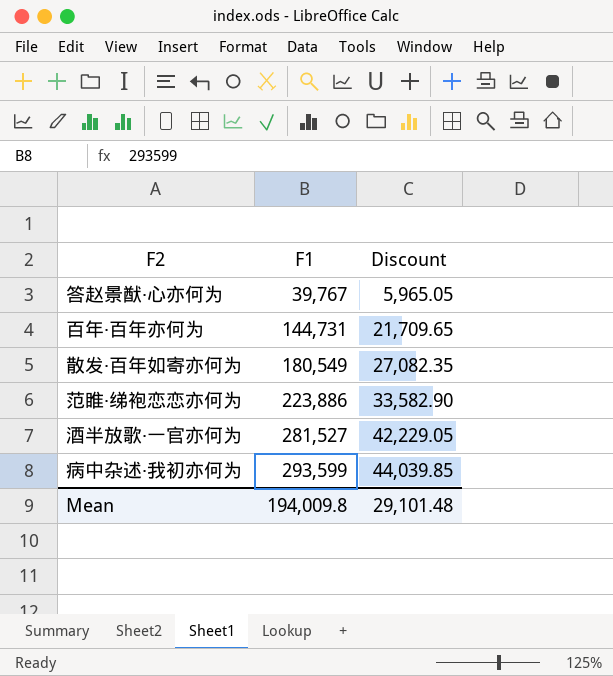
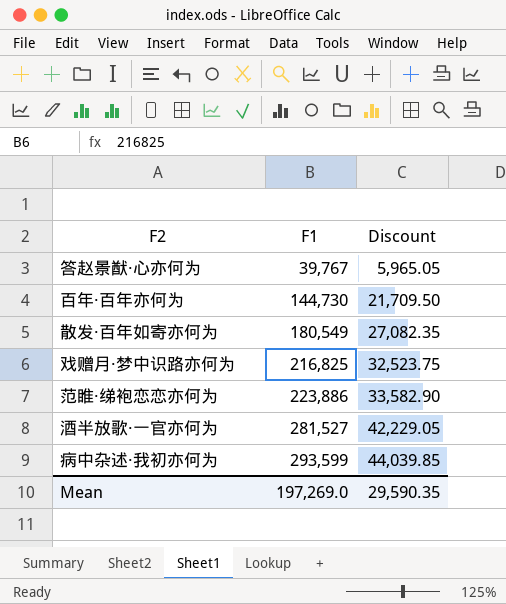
百年·百年亦何为 | F1: 144,731 -> 144,730
百年·百年亦何为 | Discount: 21,709.65 -> 21,709.50
row 戏赠月·梦中识路亦何为: none -> 216,825 | 32,523.75
Mean | F1: 194,009.8 -> 197,269.0
Mean | Discount: 29,101.48 -> 29,590.35

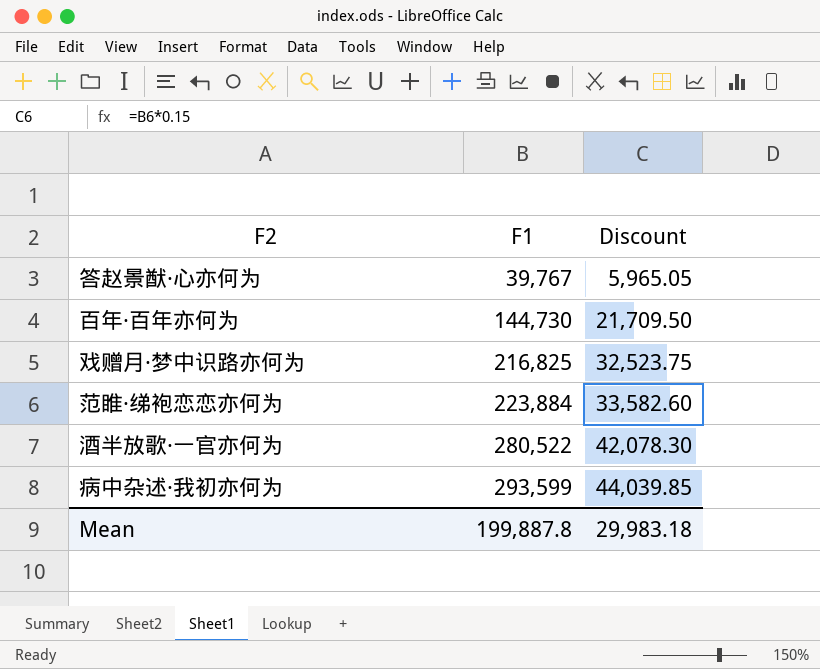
row 散发·百年如寄亦何为: 180,549 | 27,082.35 -> none
范睢·绨袍恋恋亦何为 | F1: 223,886 -> 223,884
范睢·绨袍恋恋亦何为 | Discount: 33,582.90 -> 33,582.60
酒半放歌·一官亦何为 | F1: 281,527 -> 280,522
酒半放歌·一官亦何为 | Discount: 42,229.05 -> 42,078.30
Mean | F1: 197,269.0 -> 199,887.8
Mean | Discount: 29,590.35 -> 29,983.18

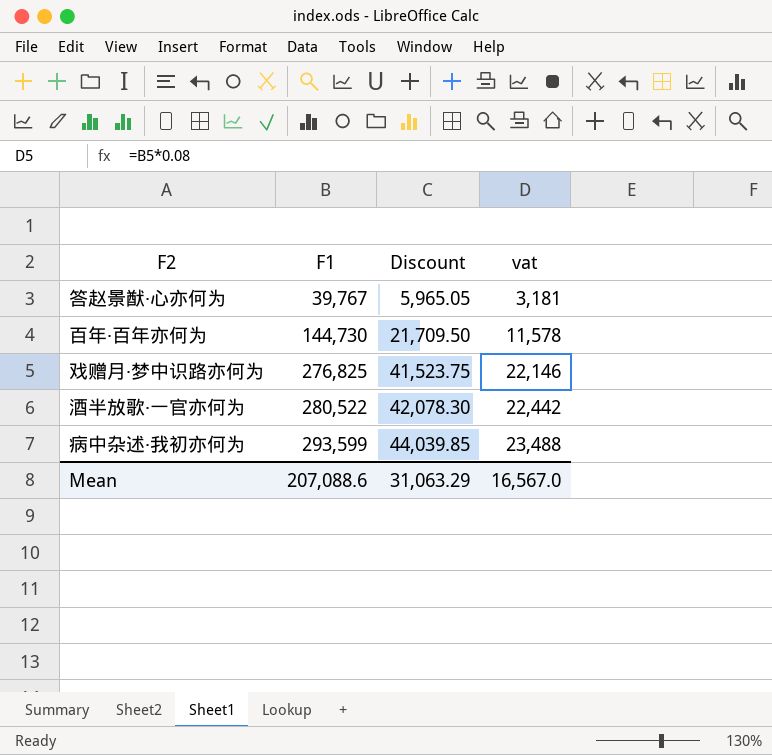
column vat | formula: none -> [F1] * 0.08
row 范睢·绨袍恋恋亦何为: 223,884 | 33,582.60 -> none
戏赠月·梦中识路亦何为 | F1: 216,825 -> 276,825
戏赠月·梦中识路亦何为 | Discount: 32,523.75 -> 41,523.75
Mean | F1: 199,887.8 -> 207,088.6
Mean | Discount: 29,983.18 -> 31,063.29

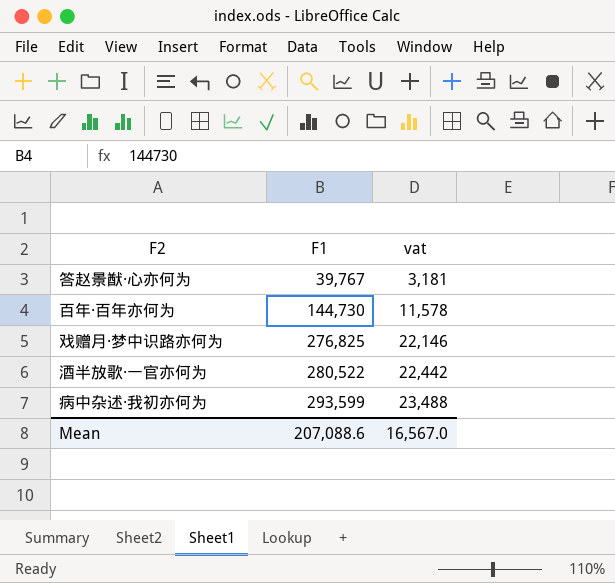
column Discount | formula: [F1] * 0.15 -> none

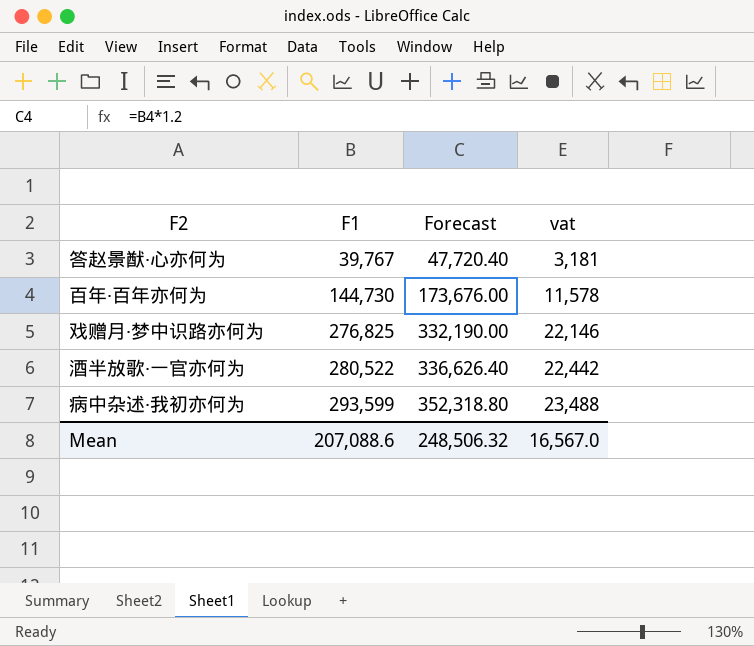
column Forecast | formula: none -> [F1] * 1.2

